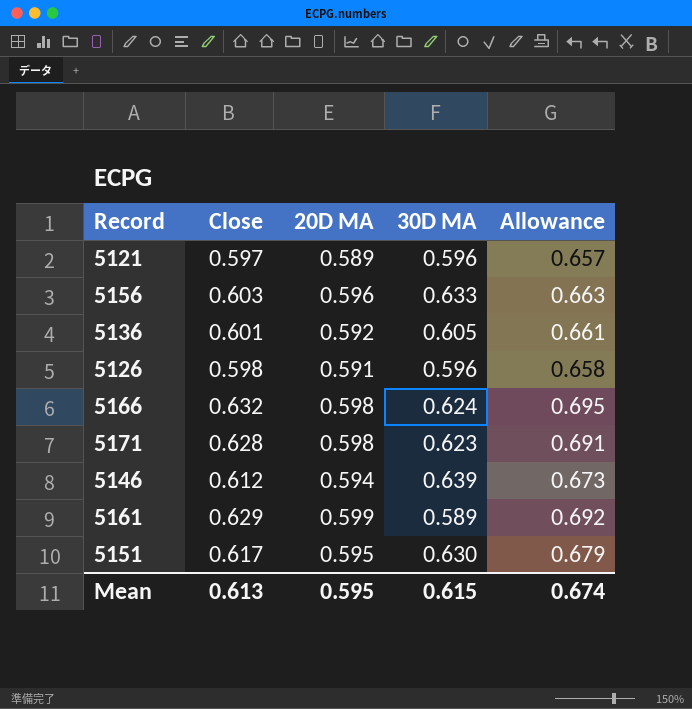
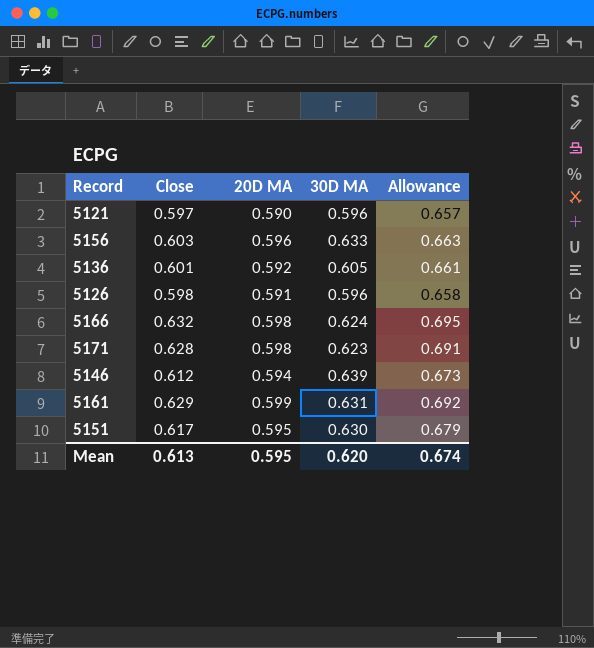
5121 | 20D MA: 0.589 -> 0.590
5161 | 30D MA: 0.589 -> 0.631
Mean | 30D MA: 0.615 -> 0.620

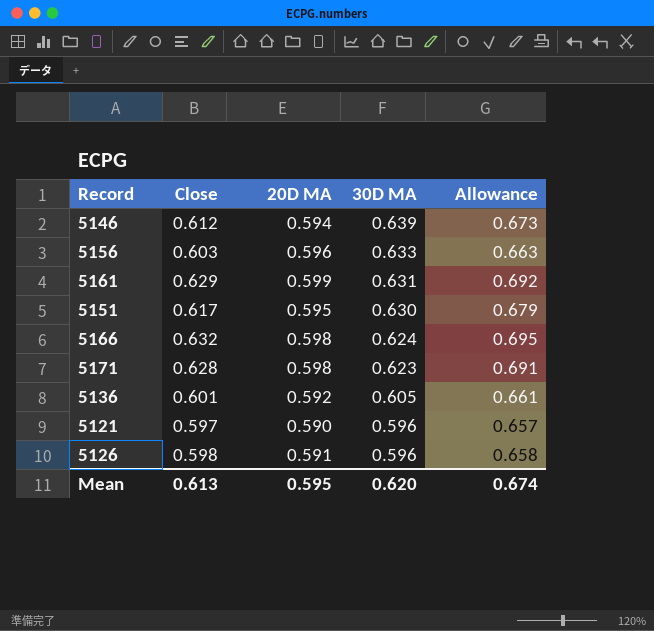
row order: none -> 30D MA descending

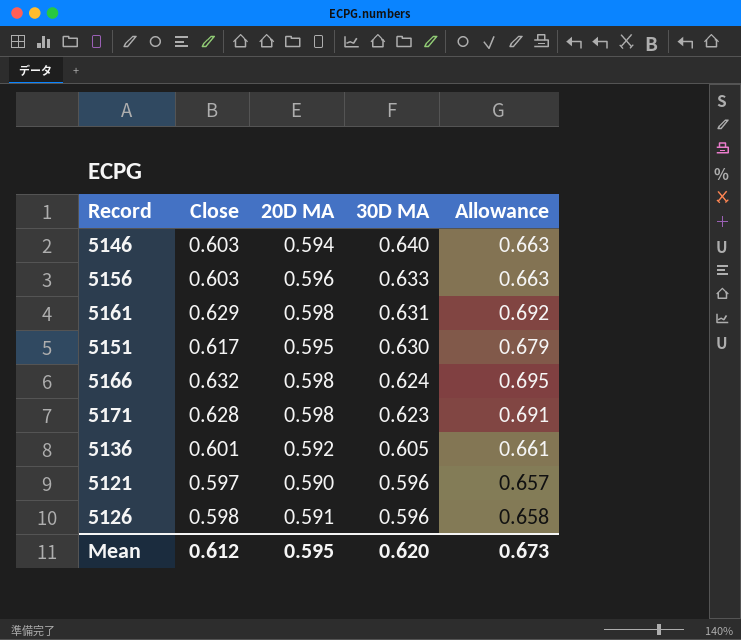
5146 | Close: 0.612 -> 0.603
5146 | 30D MA: 0.639 -> 0.640
5146 | Allowance: 0.673 -> 0.663
5161 | 20D MA: 0.599 -> 0.598
Mean | Close: 0.613 -> 0.612
Mean | Allowance: 0.674 -> 0.673

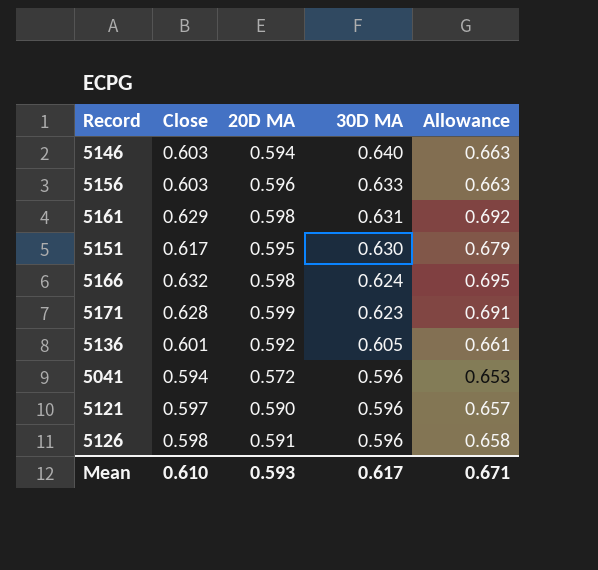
5171 | 20D MA: 0.598 -> 0.599
row 5041: none -> 0.594 | 0.572 | 0.596 | 0.653
Mean | Close: 0.612 -> 0.610
Mean | 20D MA: 0.595 -> 0.593
Mean | 30D MA: 0.620 -> 0.617
Mean | Allowance: 0.673 -> 0.671

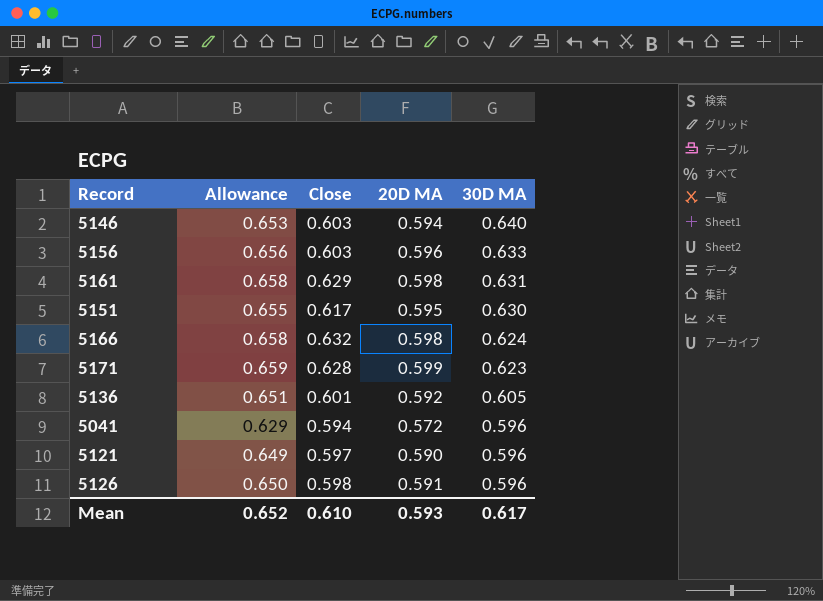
column Allowance | formula: [Close] * 1.1 -> [20D MA] * 1.1
column Allowance | position: 5 -> 2
Mean | Allowance: 0.671 -> 0.652

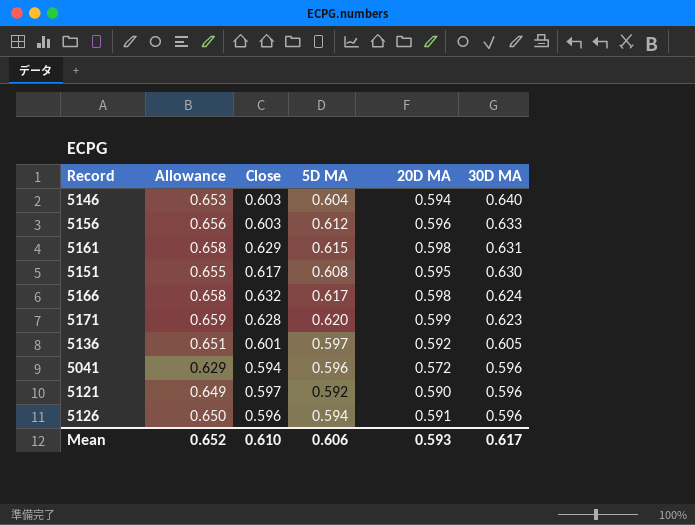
column 5D MA | position: none -> 4
5126 | Close: 0.598 -> 0.596

